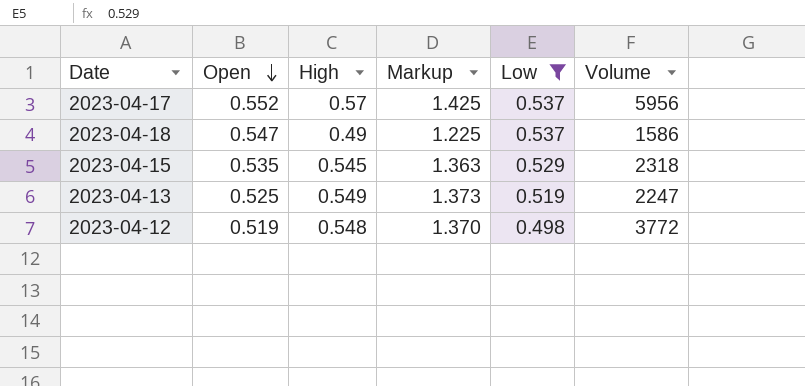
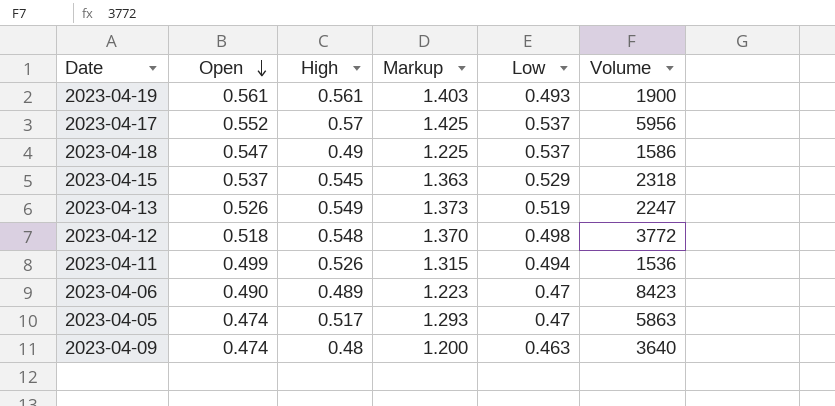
filter: Low >= 0.498 -> none
2023-04-15 | Open: 0.535 -> 0.537
2023-04-13 | Open: 0.525 -> 0.526
2023-04-12 | Open: 0.519 -> 0.518

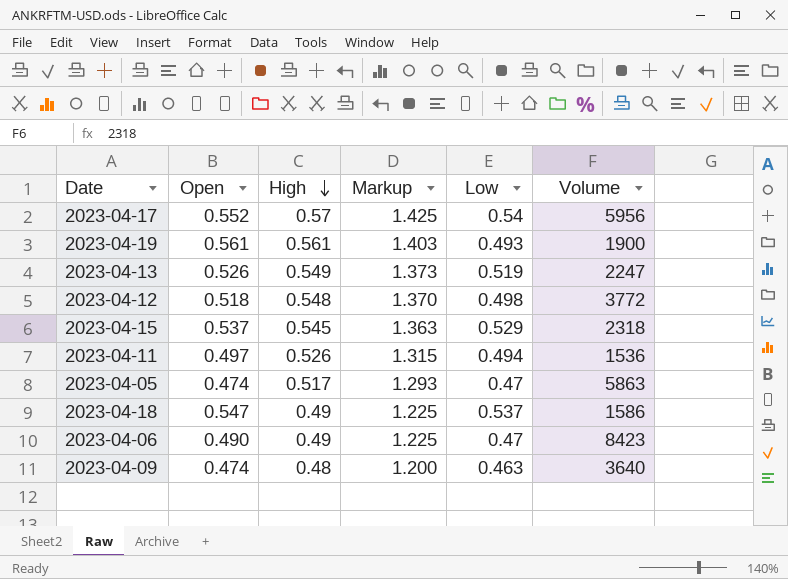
row order: Open descending -> High descending
2023-04-17 | Low: 0.537 -> 0.54
2023-04-11 | Open: 0.499 -> 0.497
2023-04-06 | High: 0.489 -> 0.49
2023-04-06 | Markup: 1.223 -> 1.225

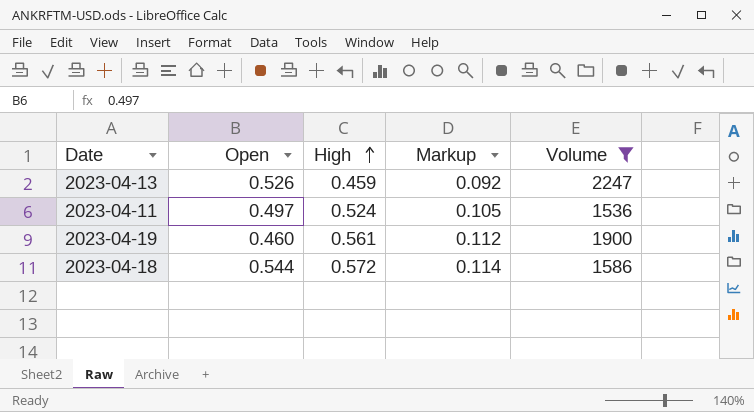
filter: none -> Volume <= 2247
row order: High descending -> High ascending
column Low | position: 5 -> none
column Markup | formula: [High] * 2.5 -> [High] * 0.2
2023-04-13 | High: 0.549 -> 0.459
2023-04-11 | High: 0.526 -> 0.524
2023-04-19 | Open: 0.561 -> 0.460
2023-04-18 | Open: 0.547 -> 0.544
2023-04-18 | High: 0.49 -> 0.572

